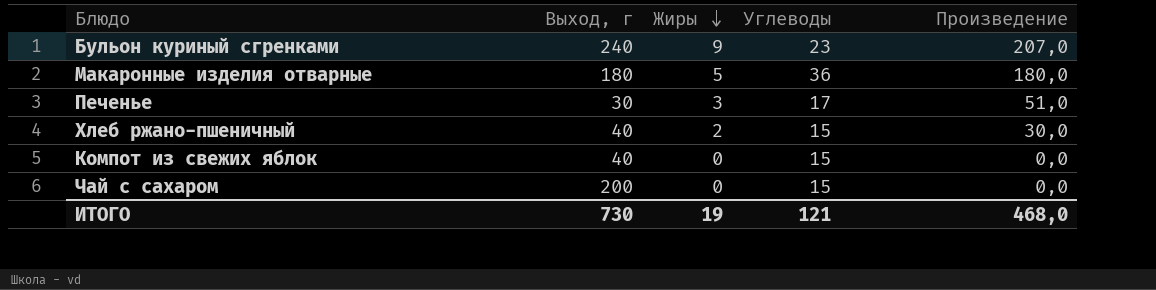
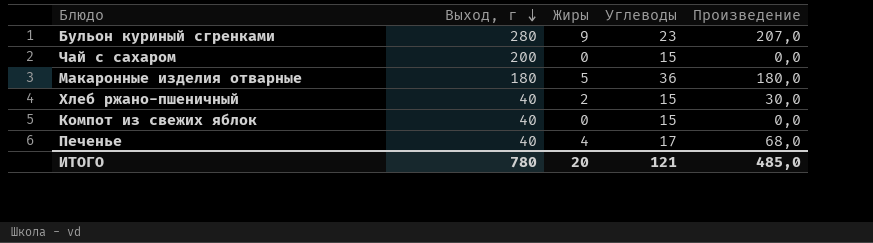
row order: Жиры descending -> Выход, г descending
Бульон куриный сгренками | Выход, г: 240 -> 280
Печенье | Выход, г: 30 -> 40
Печенье | Жиры: 3 -> 4
Печенье | Произведение: 51,0 -> 68,0
ИТОГО | Выход, г: 730 -> 780
ИТОГО | Жиры: 19 -> 20
ИТОГО | Произведение: 468,0 -> 485,0

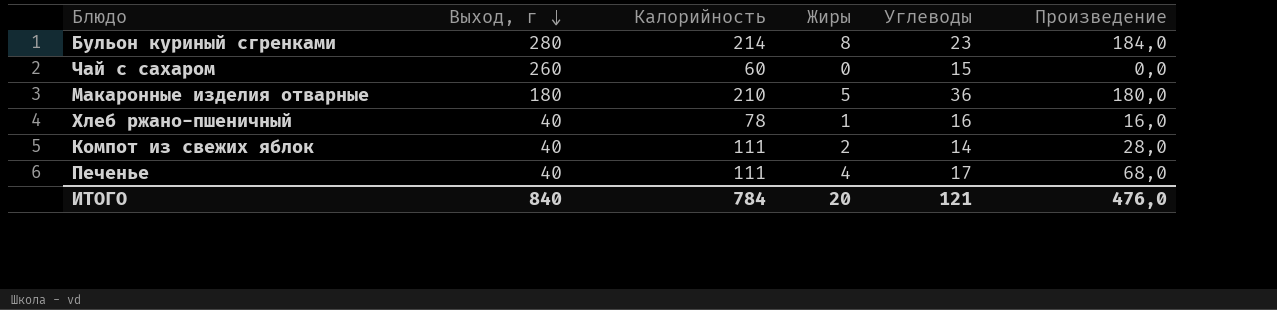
column Калорийность | position: none -> 3
Бульон куриный сгренками | Жиры: 9 -> 8
Бульон куриный сгренками | Произведение: 207,0 -> 184,0
Чай с сахаром | Выход, г: 200 -> 260
Хлеб ржано-пшеничный | Жиры: 2 -> 1
Хлеб ржано-пшеничный | Углеводы: 15 -> 16
Хлеб ржано-пшеничный | Произведение: 30,0 -> 16,0
Компот из свежих яблок | Жиры: 0 -> 2
Компот из свежих яблок | Углеводы: 15 -> 14
Компот из свежих яблок | Произведение: 0,0 -> 28,0
ИТОГО | Выход, г: 780 -> 840
ИТОГО | Произведение: 485,0 -> 476,0

